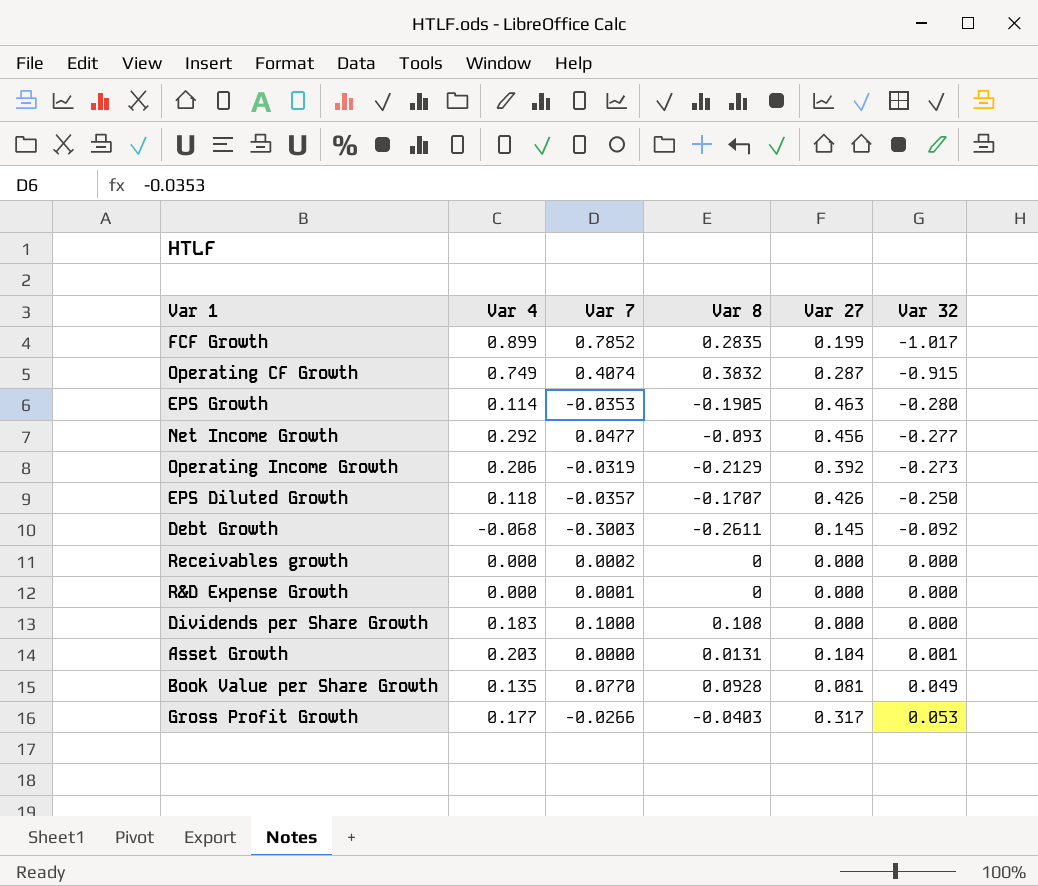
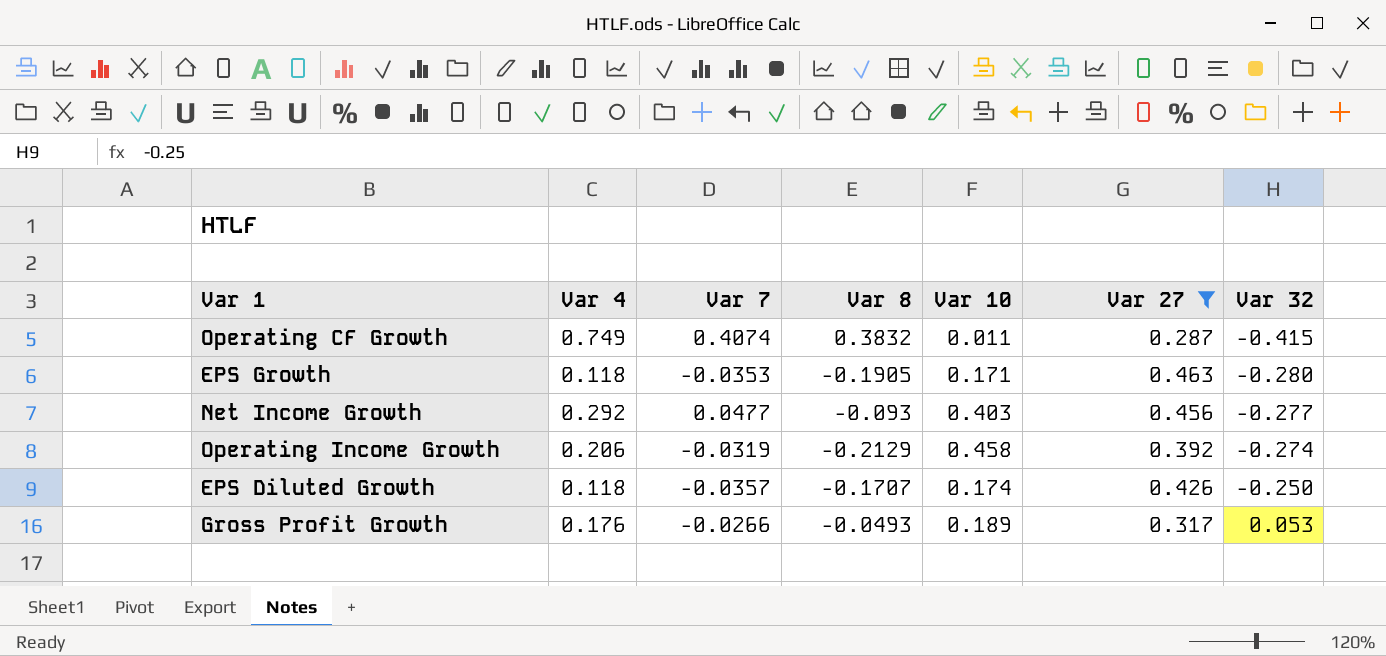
filter: none -> Var 27 >= 0.287
column Var 10 | position: none -> 5
Operating CF Growth | Var 32: -0.915 -> -0.415
EPS Growth | Var 4: 0.114 -> 0.118
Operating Income Growth | Var 32: -0.273 -> -0.274
Gross Profit Growth | Var 4: 0.177 -> 0.176
Gross Profit Growth | Var 8: -0.0403 -> -0.0493

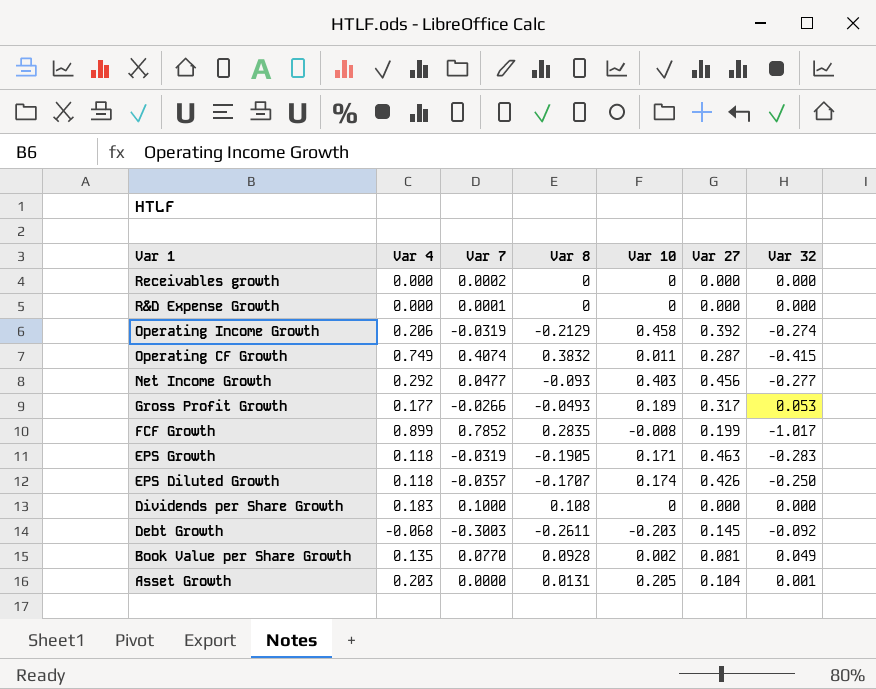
filter: Var 27 >= 0.287 -> none
row order: Var 32 ascending -> Var 1 descending
Gross Profit Growth | Var 4: 0.176 -> 0.177
EPS Growth | Var 7: -0.0353 -> -0.0319
EPS Growth | Var 32: -0.280 -> -0.283

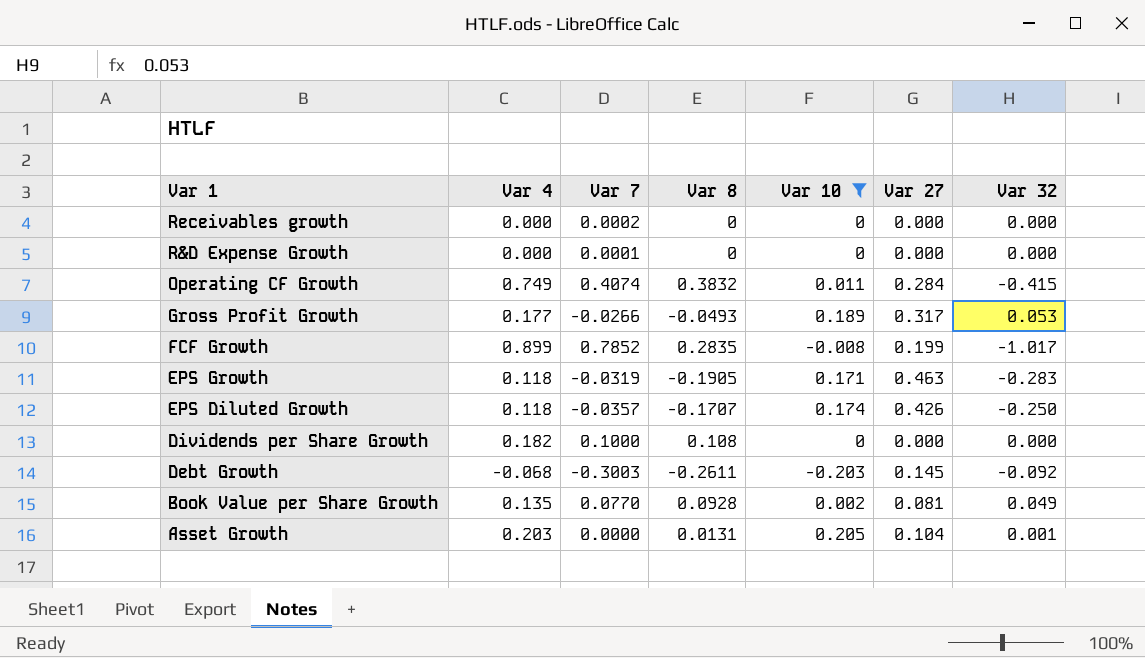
filter: none -> Var 10 <= 0.205
Operating CF Growth | Var 27: 0.287 -> 0.284
Dividends per Share Growth | Var 4: 0.183 -> 0.182

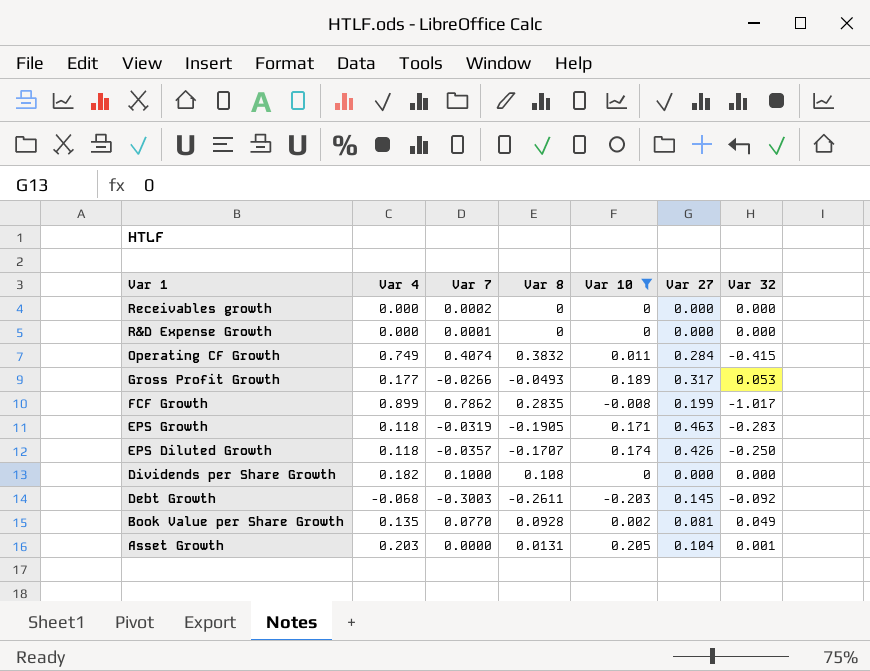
FCF Growth | Var 7: 0.7852 -> 0.7862

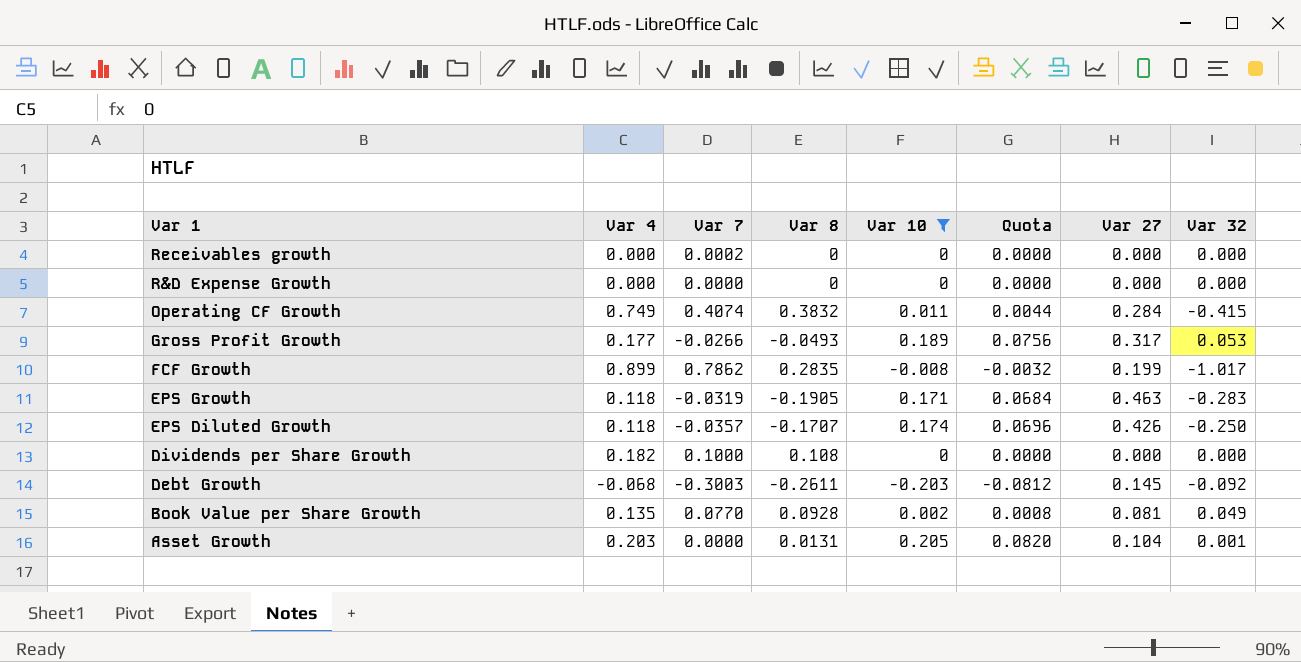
column Quota | formula: none -> [Var 10] * 0.4
R&D Expense Growth | Var 7: 0.0001 -> 0.0000

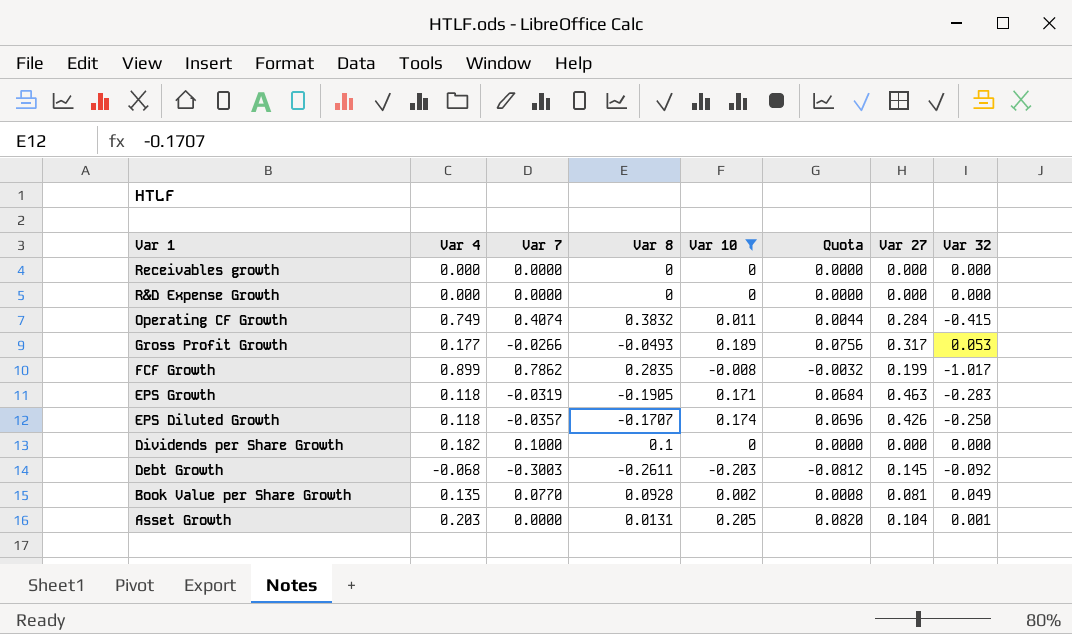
Receivables growth | Var 7: 0.0002 -> 0.0000
Dividends per Share Growth | Var 8: 0.108 -> 0.1

